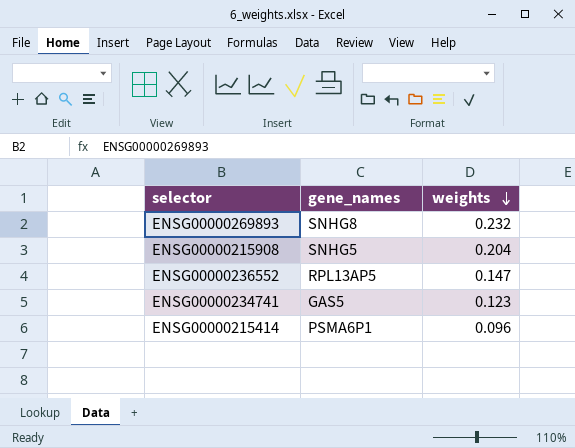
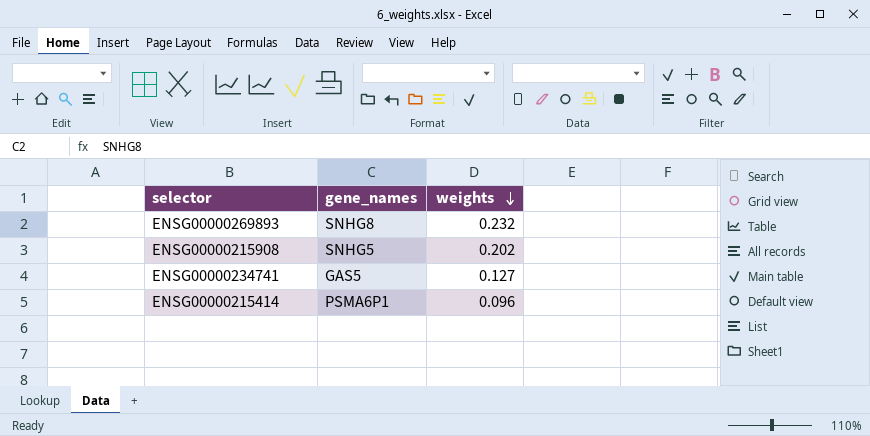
row ENSG00000236552: RPL13AP5 | 0.147 -> none
ENSG00000215908 | weights: 0.204 -> 0.202
ENSG00000234741 | weights: 0.123 -> 0.127

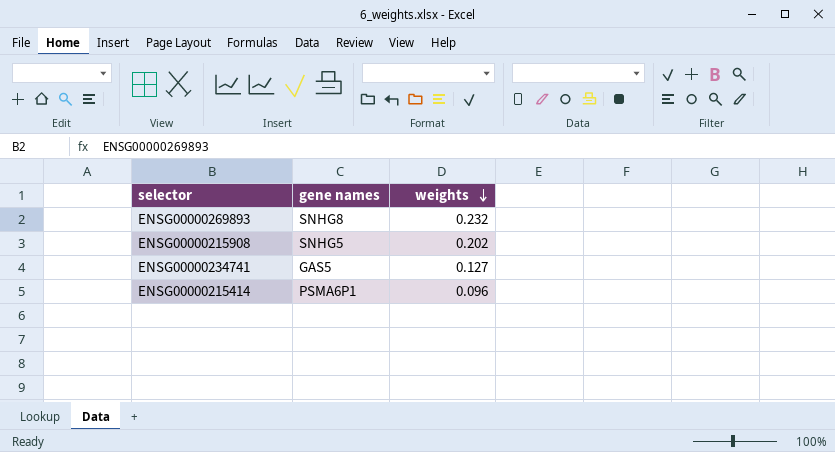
column name: gene_names -> gene names

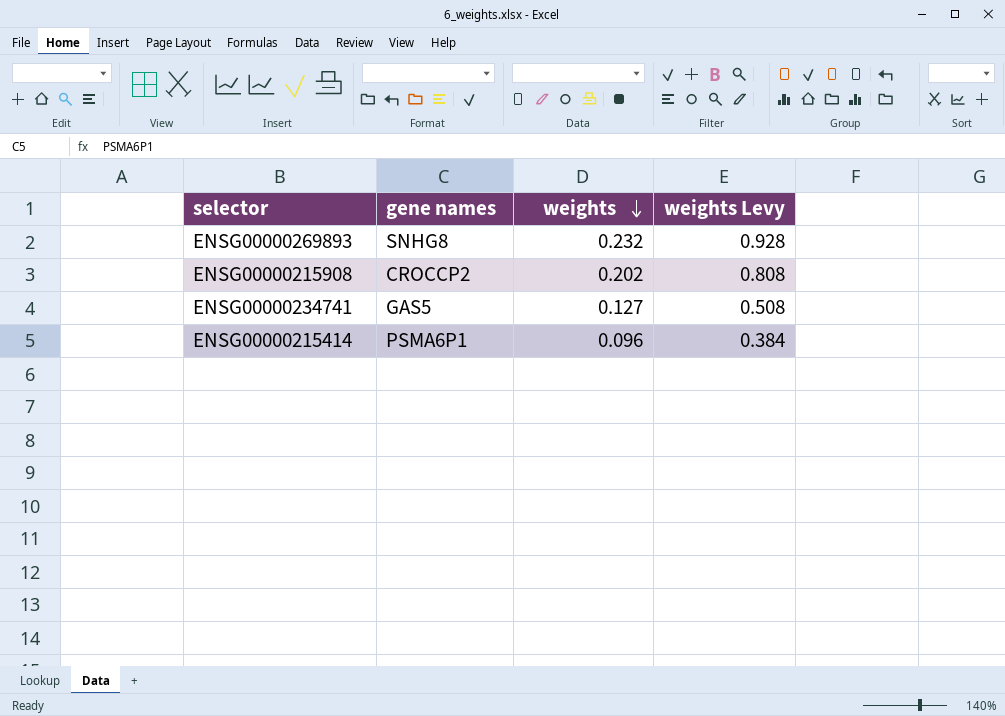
column weights Levy | formula: none -> [weights] * 4
ENSG00000215908 | gene names: SNHG5 -> CROCCP2

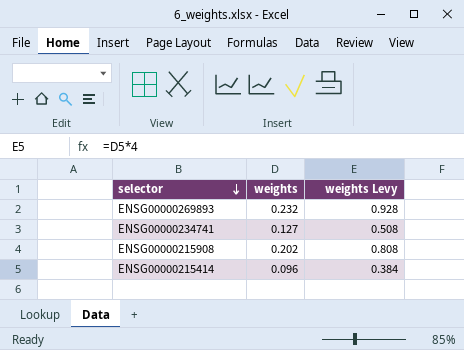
row order: weights descending -> selector descending
column gene names | position: 2 -> none

